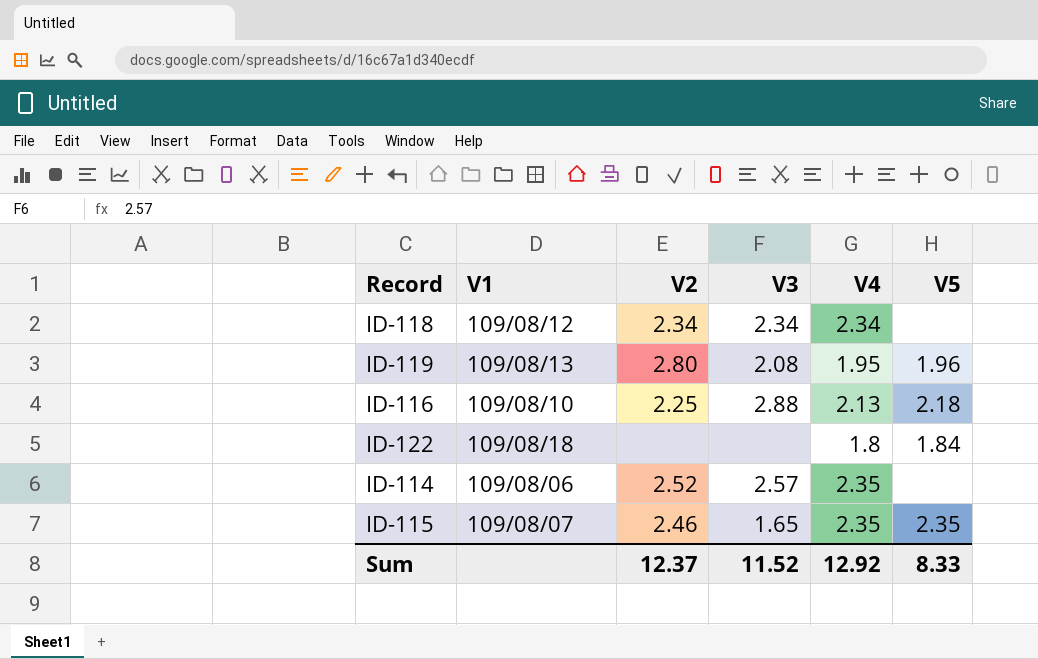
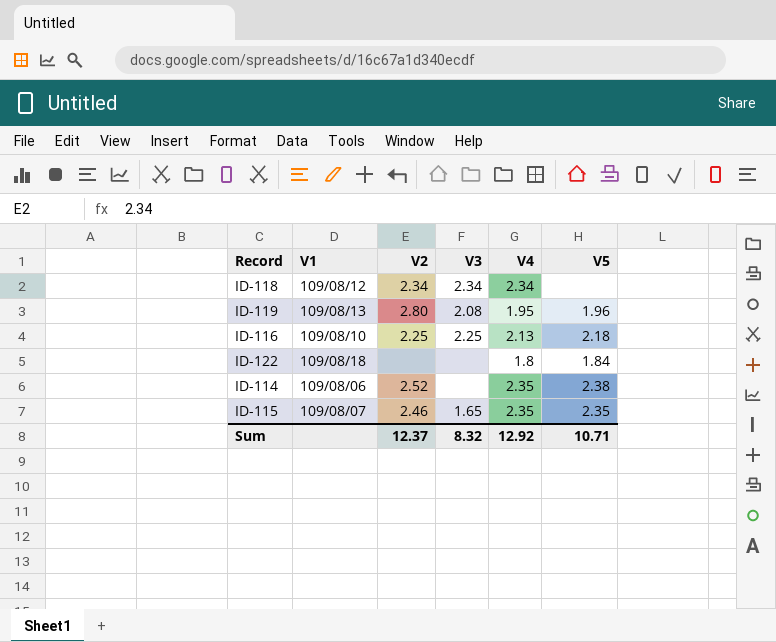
ID-116 | V3: 2.88 -> 2.25
ID-114 | V3: 2.57 -> none
ID-114 | V5: none -> 2.38
Sum | V3: 11.52 -> 8.32
Sum | V5: 8.33 -> 10.71

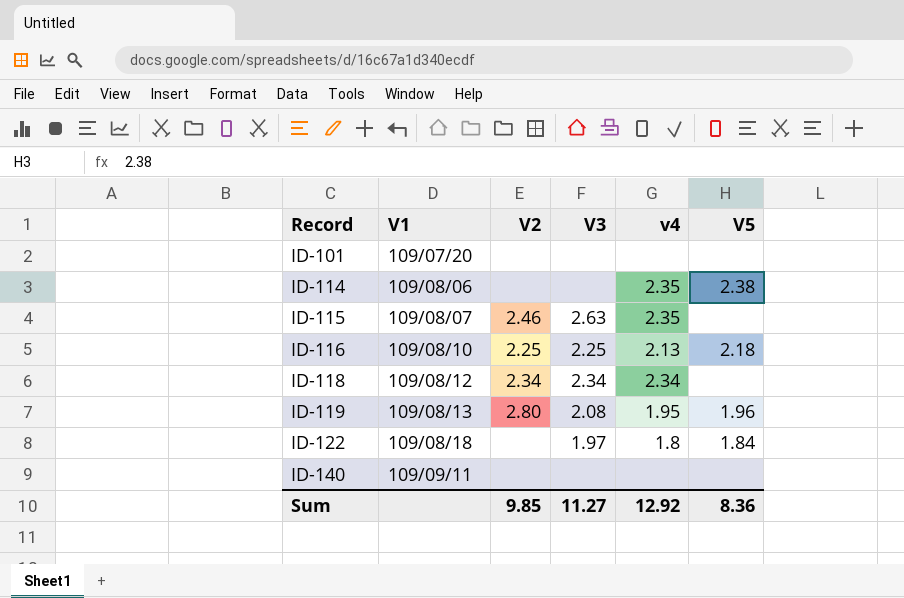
row order: none -> Record ascending
column name: V4 -> v4
row ID-101: none -> 109/07/20 | none | none | none | none
ID-114 | V2: 2.52 -> none
ID-115 | V3: 1.65 -> 2.63
ID-115 | V5: 2.35 -> none
ID-122 | V3: none -> 1.97
row ID-140: none -> 109/09/11 | none | none | none | none
Sum | V2: 12.37 -> 9.85
Sum | V3: 8.32 -> 11.27
Sum | V5: 10.71 -> 8.36

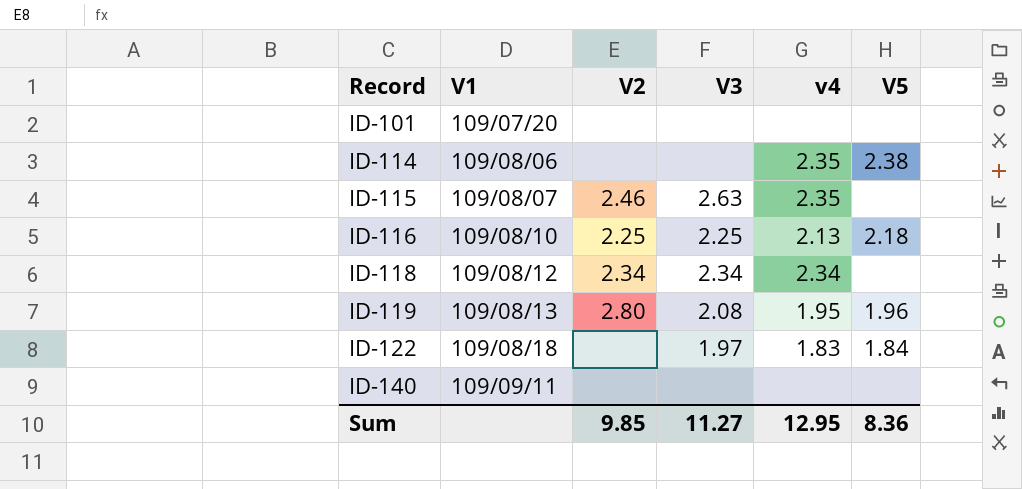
ID-122 | v4: 1.8 -> 1.83
Sum | v4: 12.92 -> 12.95

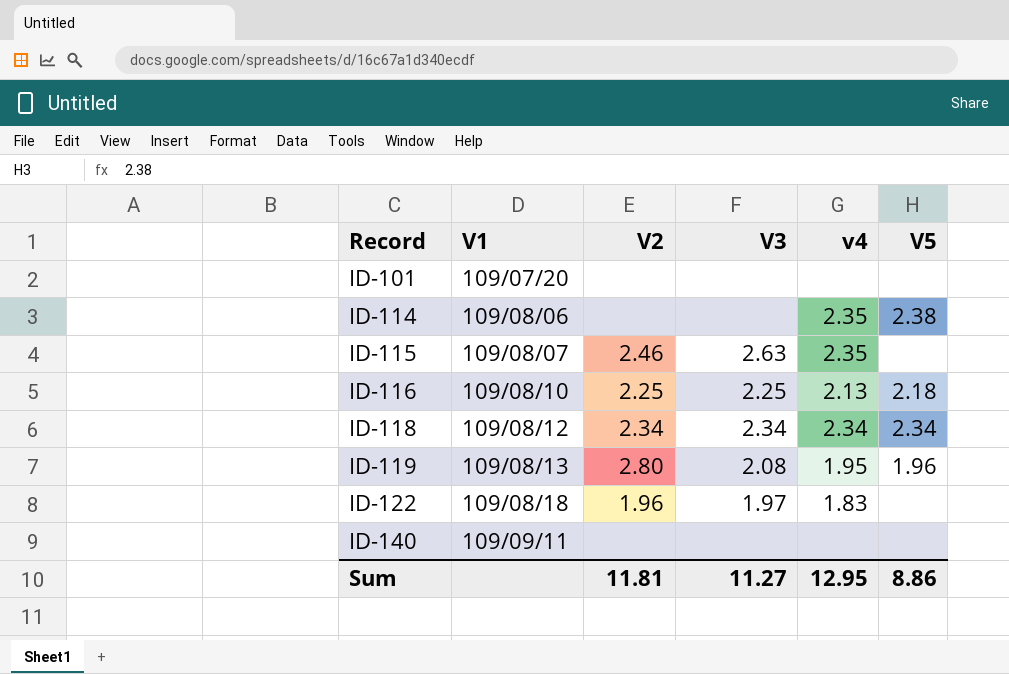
ID-118 | V5: none -> 2.34
ID-122 | V2: none -> 1.96
ID-122 | V5: 1.84 -> none
Sum | V2: 9.85 -> 11.81
Sum | V5: 8.36 -> 8.86

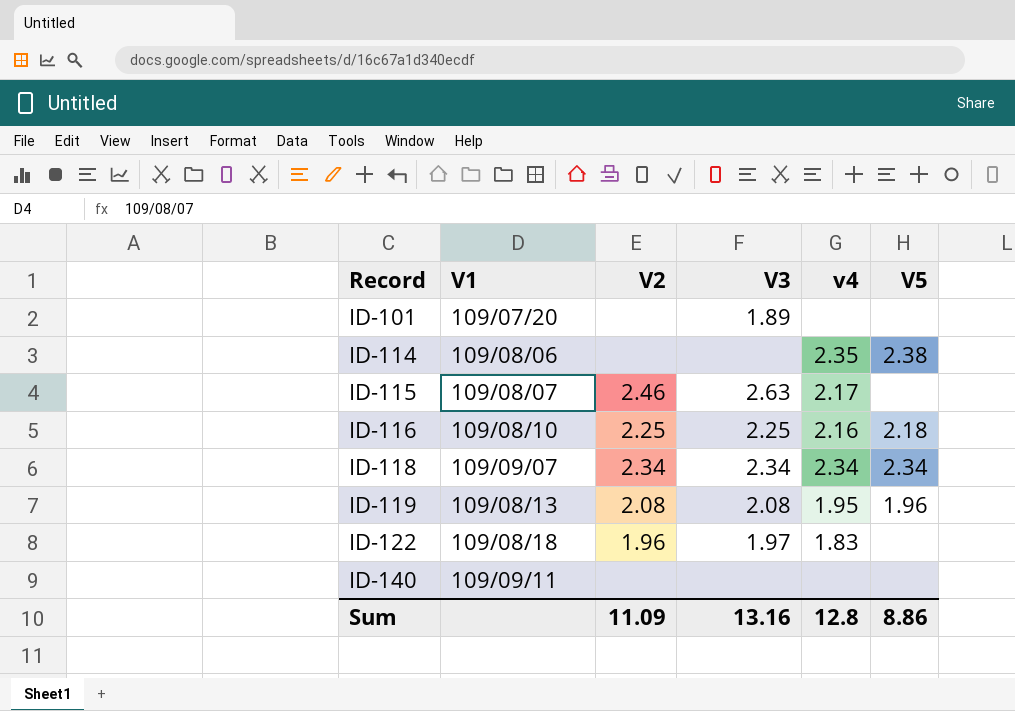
ID-101 | V3: none -> 1.89
ID-115 | v4: 2.35 -> 2.17
ID-116 | v4: 2.13 -> 2.16
ID-118 | V1: 109/08/12 -> 109/09/07
ID-119 | V2: 2.80 -> 2.08
Sum | V2: 11.81 -> 11.09
Sum | V3: 11.27 -> 13.16
Sum | v4: 12.95 -> 12.8

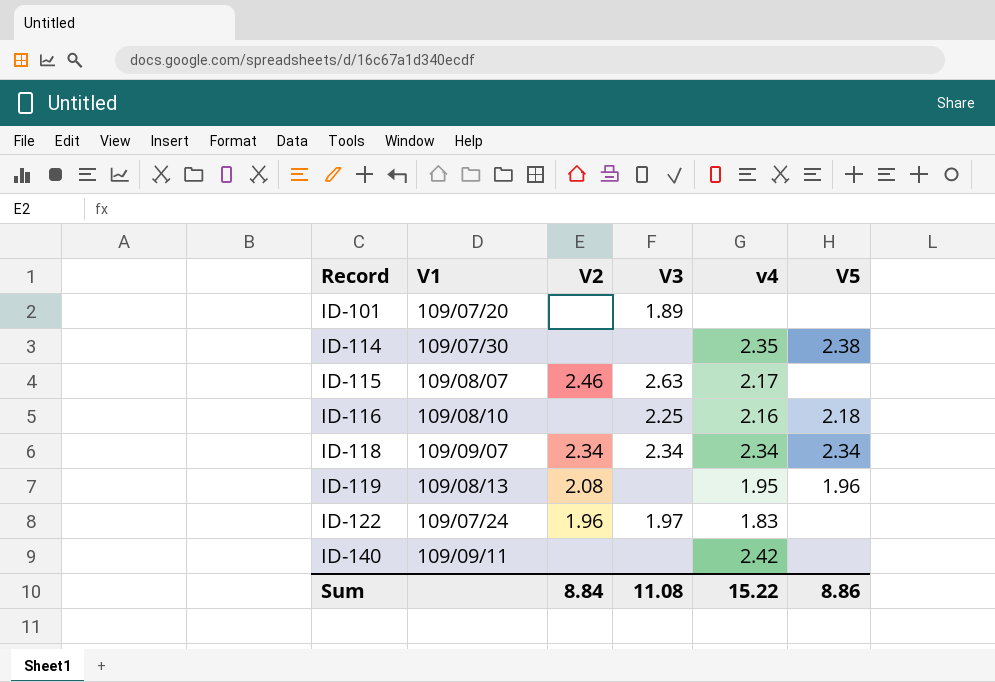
ID-114 | V1: 109/08/06 -> 109/07/30
ID-116 | V2: 2.25 -> none
ID-119 | V3: 2.08 -> none
ID-122 | V1: 109/08/18 -> 109/07/24
ID-140 | v4: none -> 2.42
Sum | V2: 11.09 -> 8.84
Sum | V3: 13.16 -> 11.08
Sum | v4: 12.8 -> 15.22

